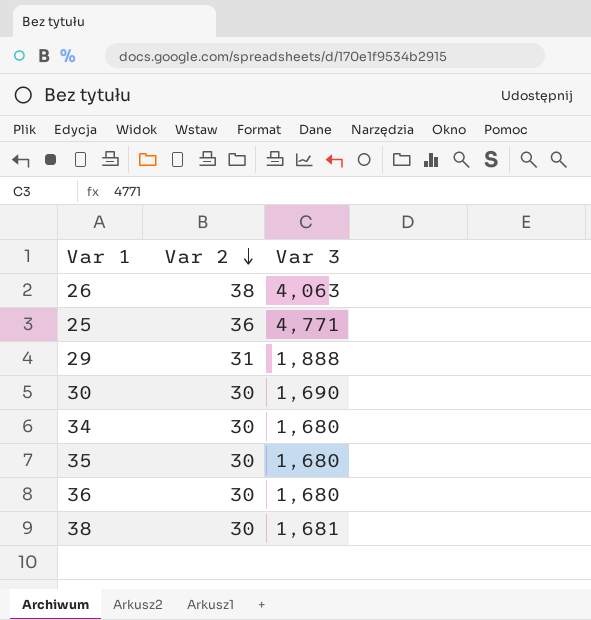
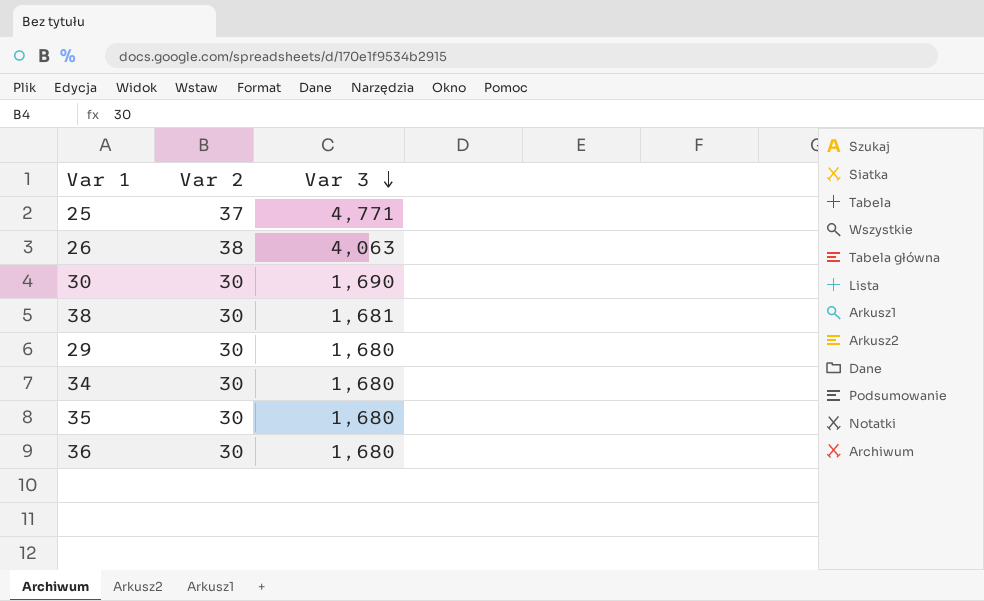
row order: Var 2 descending -> Var 3 descending
25 | Var 2: 36 -> 37
29 | Var 2: 31 -> 30
29 | Var 3: 1,888 -> 1,680

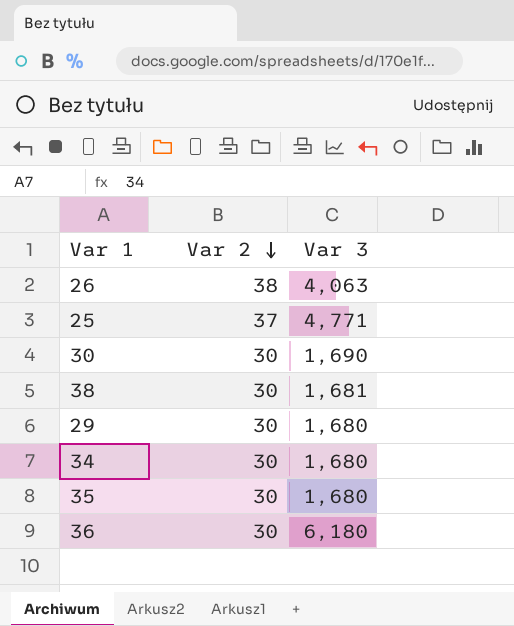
row order: Var 3 descending -> Var 2 descending
36 | Var 3: 1,680 -> 6,180

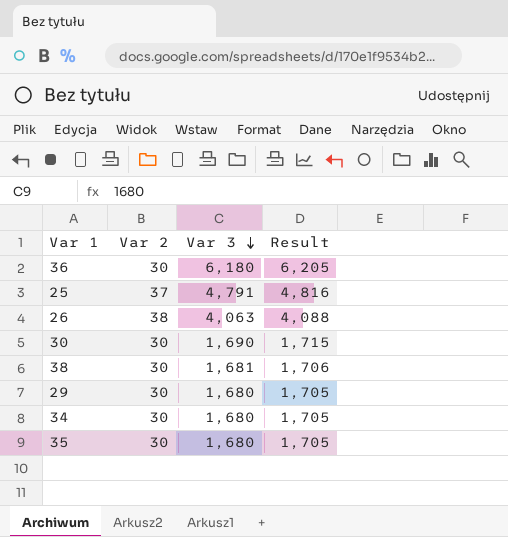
row order: Var 2 descending -> Var 3 descending
column Result | formula: none -> [Var 3] + 25
25 | Var 3: 4,771 -> 4,791

